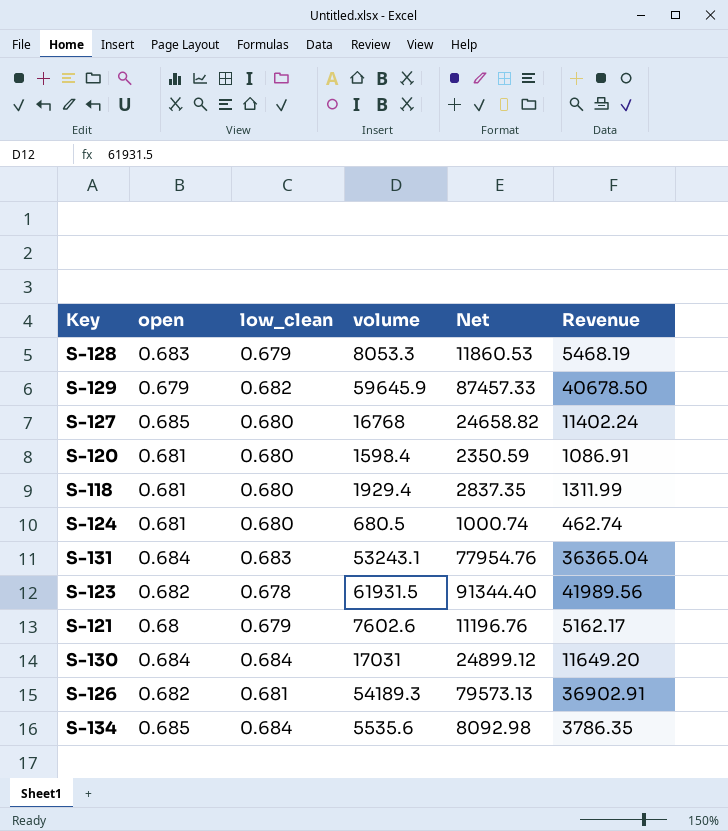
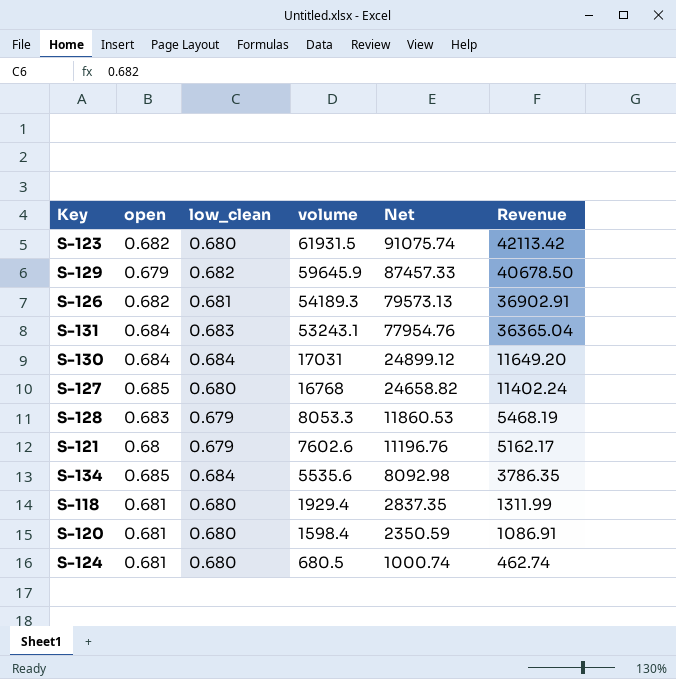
row order: none -> volume descending
S-123 | low_clean: 0.678 -> 0.680
S-123 | Net: 91344.40 -> 91075.74
S-123 | Revenue: 41989.56 -> 42113.42

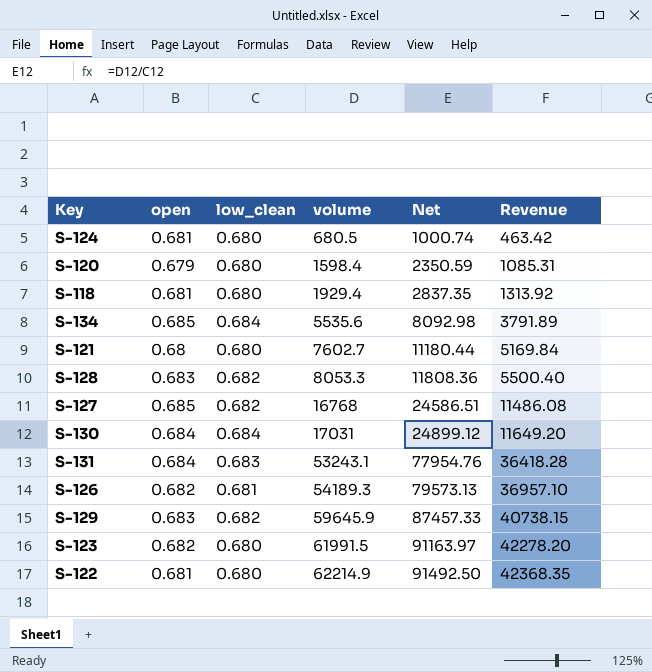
row order: volume descending -> volume ascending
column Revenue | formula: [low_clean] * [volume] -> [open] * [volume]
S-120 | open: 0.681 -> 0.679
S-121 | low_clean: 0.679 -> 0.680
S-121 | volume: 7602.6 -> 7602.7
S-121 | Net: 11196.76 -> 11180.44
S-128 | low_clean: 0.679 -> 0.682
S-128 | Net: 11860.53 -> 11808.36
S-127 | low_clean: 0.680 -> 0.682
S-127 | Net: 24658.82 -> 24586.51
S-129 | open: 0.679 -> 0.683
S-123 | volume: 61931.5 -> 61991.5
S-123 | Net: 91075.74 -> 91163.97
row S-122: none -> 0.681 | 0.680 | 62214.9 | 91492.50 | 42368.35

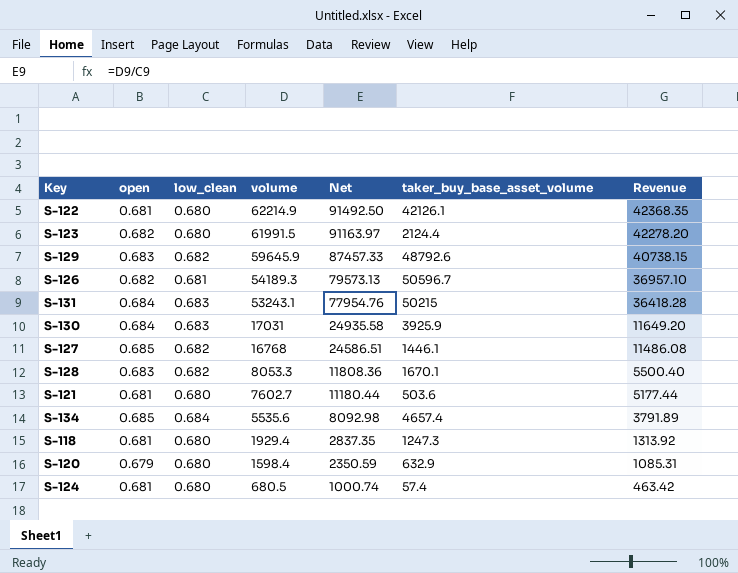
row order: volume ascending -> volume descending
column taker_buy_base_asset_volume | position: none -> 6
S-130 | low_clean: 0.684 -> 0.683
S-130 | Net: 24899.12 -> 24935.58
S-121 | open: 0.68 -> 0.681
S-121 | Revenue: 5169.84 -> 5177.44

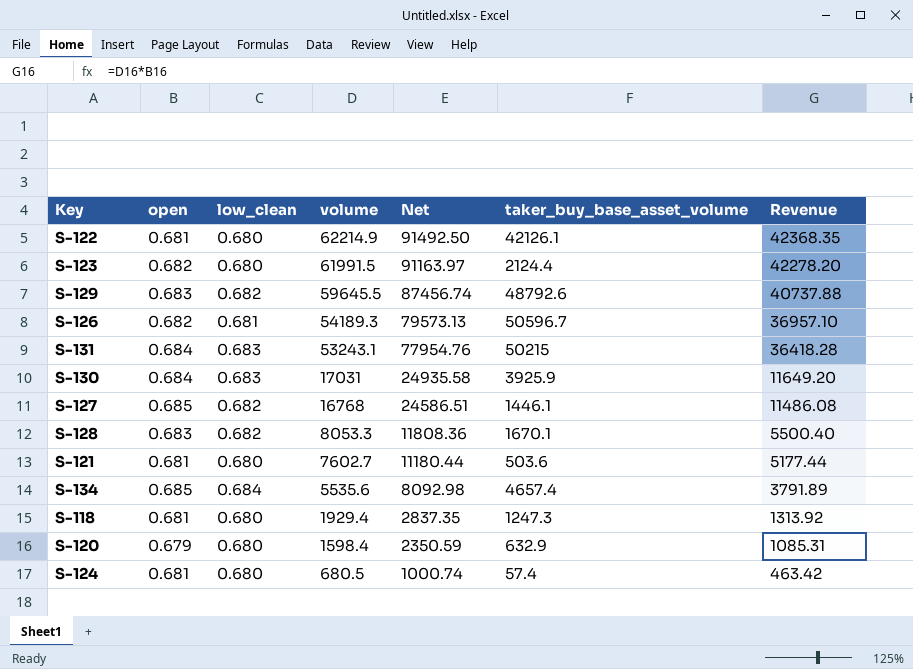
S-129 | volume: 59645.9 -> 59645.5
S-129 | Net: 87457.33 -> 87456.74
S-129 | Revenue: 40738.15 -> 40737.88

